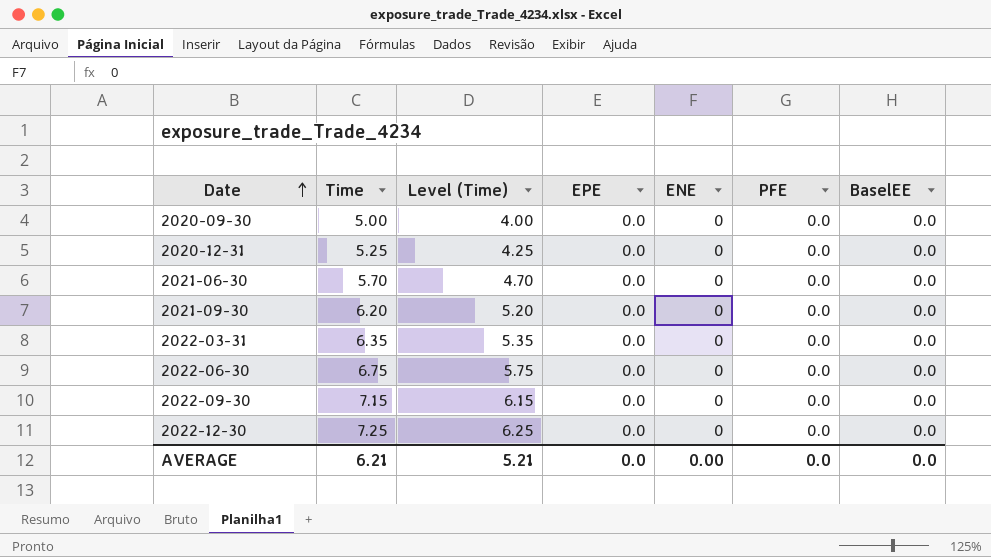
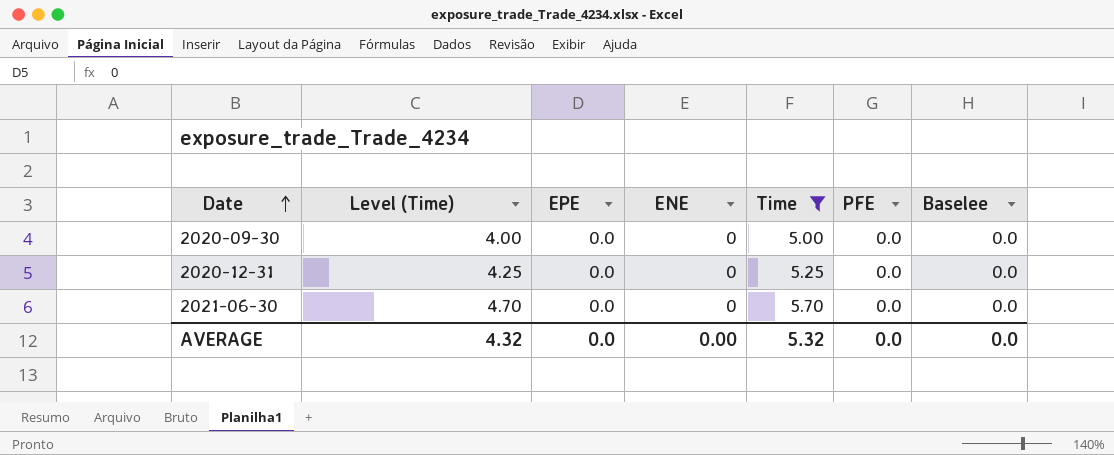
filter: none -> Time <= 5.70
column Time | position: 2 -> 5
column name: BaselEE -> Baselee
AVERAGE | Level (Time): 5.21 -> 4.32
AVERAGE | Time: 6.21 -> 5.32

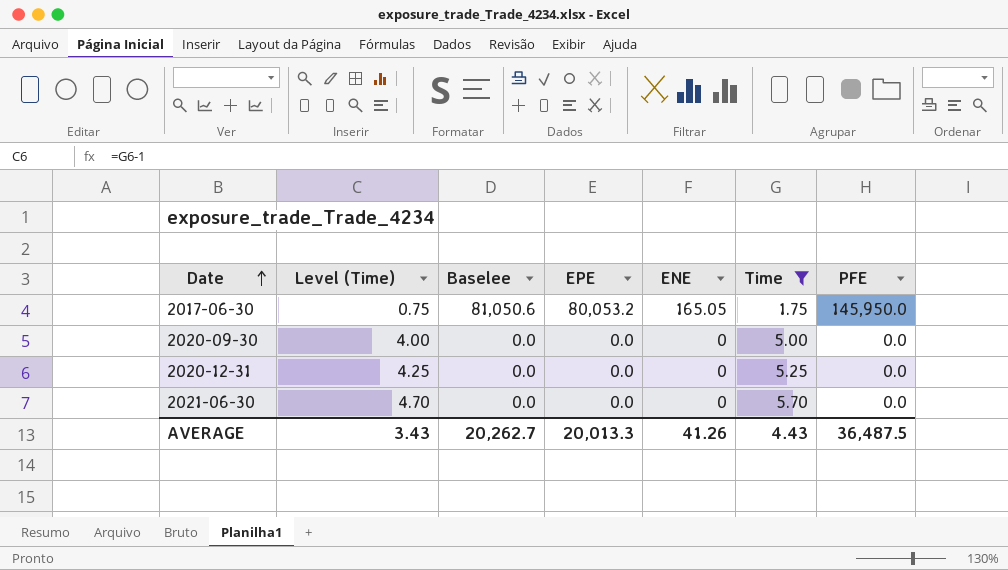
column Baselee | position: 7 -> 3
row 2017-06-30: none -> 0.75 | 81,050.6 | 80,053.2 | 165.05 | 1.75 | 145,950.0
AVERAGE | Level (Time): 4.32 -> 3.43
AVERAGE | Baselee: 0.0 -> 20,262.7
AVERAGE | EPE: 0.0 -> 20,013.3
AVERAGE | ENE: 0.00 -> 41.26
AVERAGE | Time: 5.32 -> 4.43
AVERAGE | PFE: 0.0 -> 36,487.5

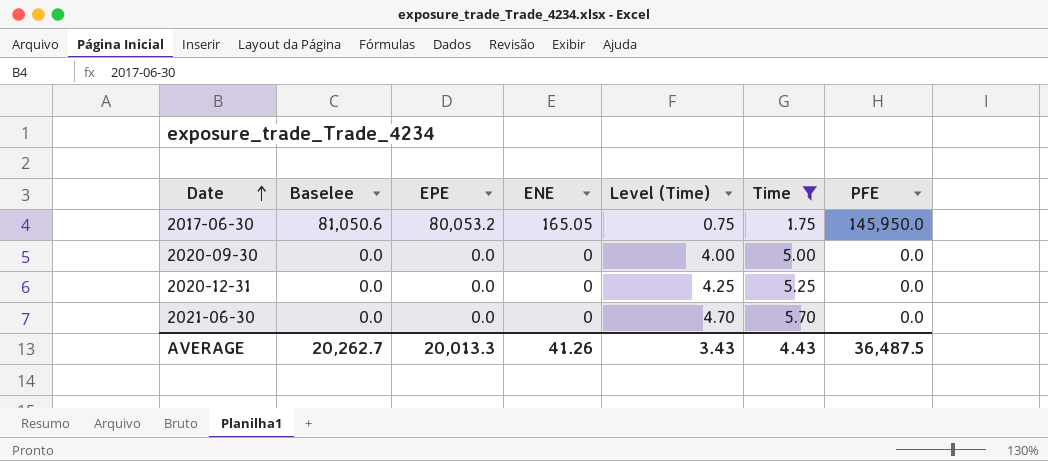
column Level (Time) | position: 2 -> 5

